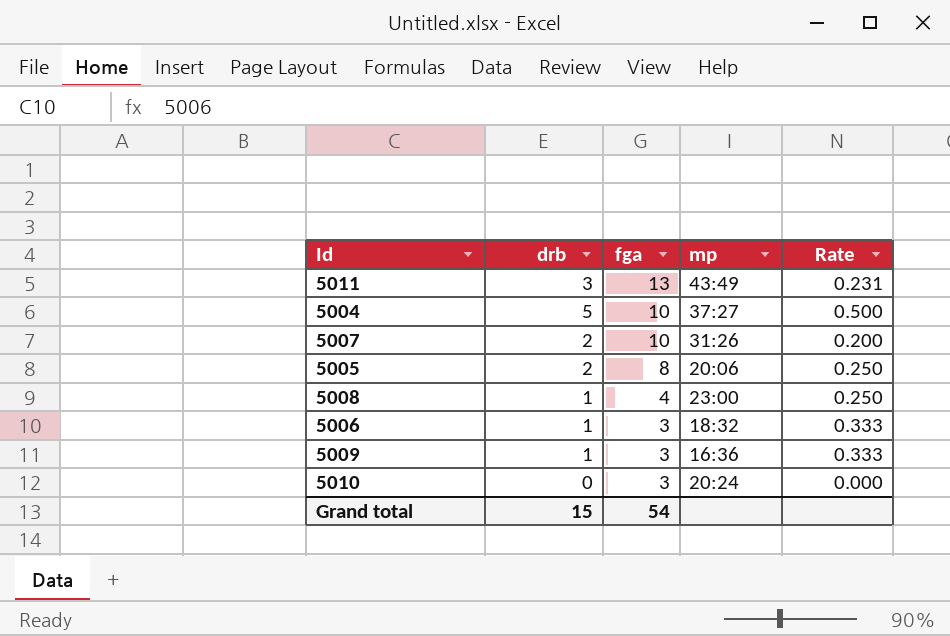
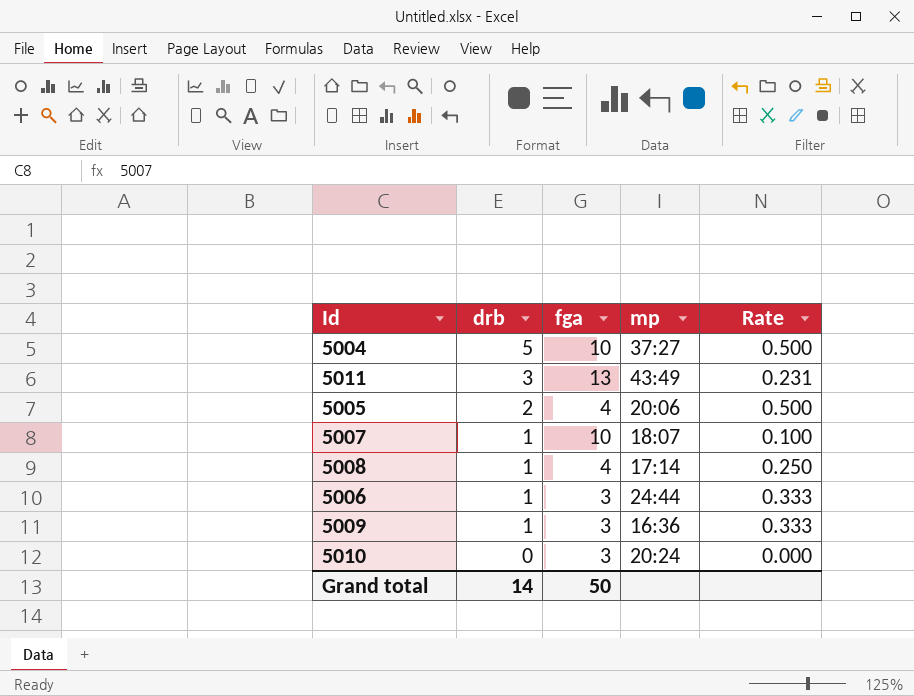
row order: fga descending -> drb descending
5005 | fga: 8 -> 4
5005 | Rate: 0.250 -> 0.500
5007 | drb: 2 -> 1
5007 | mp: 31:26 -> 18:07
5007 | Rate: 0.200 -> 0.100
5008 | mp: 23:00 -> 17:14
5006 | mp: 18:32 -> 24:44
Grand total | drb: 15 -> 14
Grand total | fga: 54 -> 50

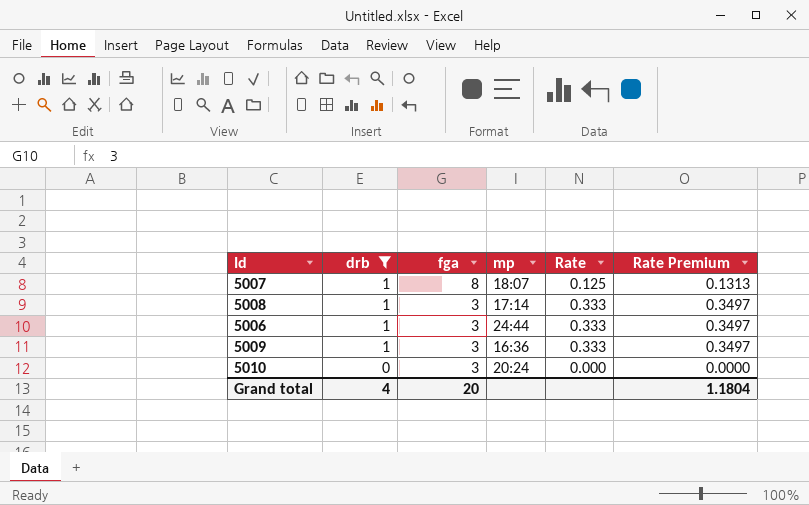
filter: none -> drb <= 1
column Rate Premium | formula: none -> [Rate] * 1.05
5007 | fga: 10 -> 8
5007 | Rate: 0.100 -> 0.125
5008 | fga: 4 -> 3
5008 | Rate: 0.250 -> 0.333
Grand total | drb: 14 -> 4
Grand total | fga: 50 -> 20

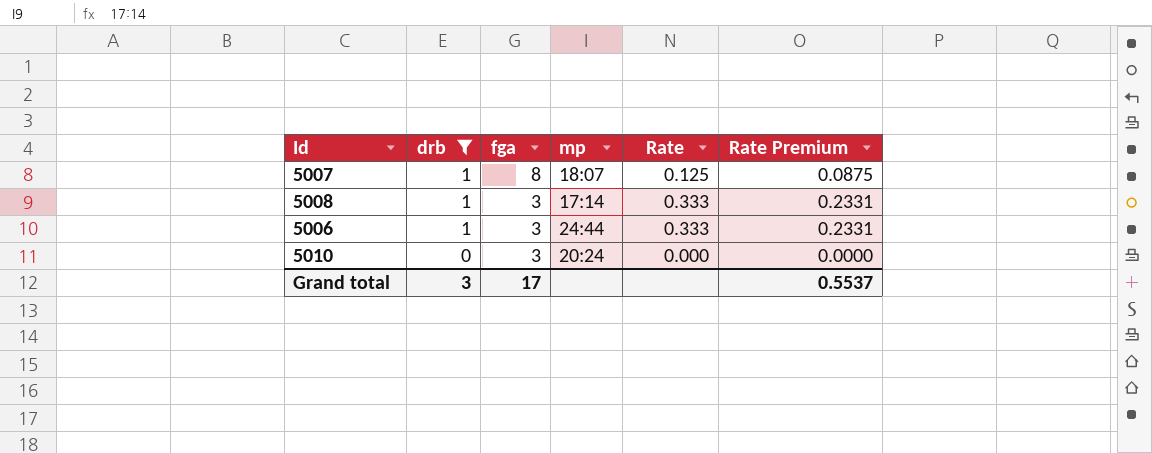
column Rate Premium | formula: [Rate] * 1.05 -> [Rate] * 0.7
row 5009: 1 | 3 | 16:36 | 0.333 | 0.3497 -> none
Grand total | drb: 4 -> 3
Grand total | fga: 20 -> 17
Grand total | Rate Premium: 1.1804 -> 0.5537

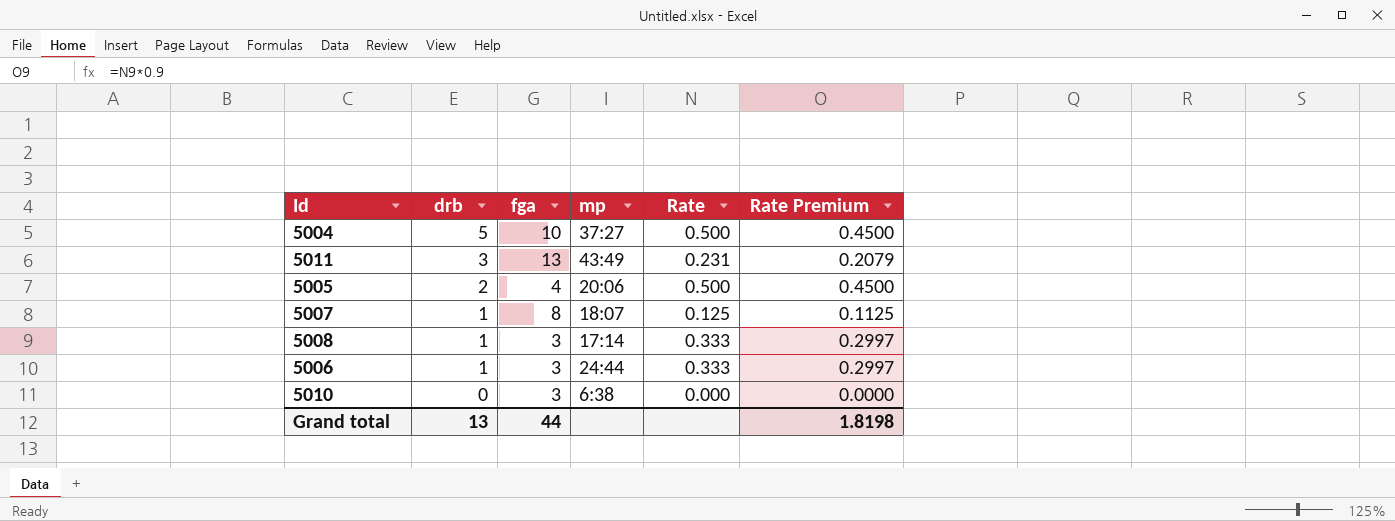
filter: drb <= 1 -> none
column Rate Premium | formula: [Rate] * 0.7 -> [Rate] * 0.9
5010 | mp: 20:24 -> 6:38
Grand total | drb: 3 -> 13
Grand total | fga: 17 -> 44
Grand total | Rate Premium: 0.5537 -> 1.8198

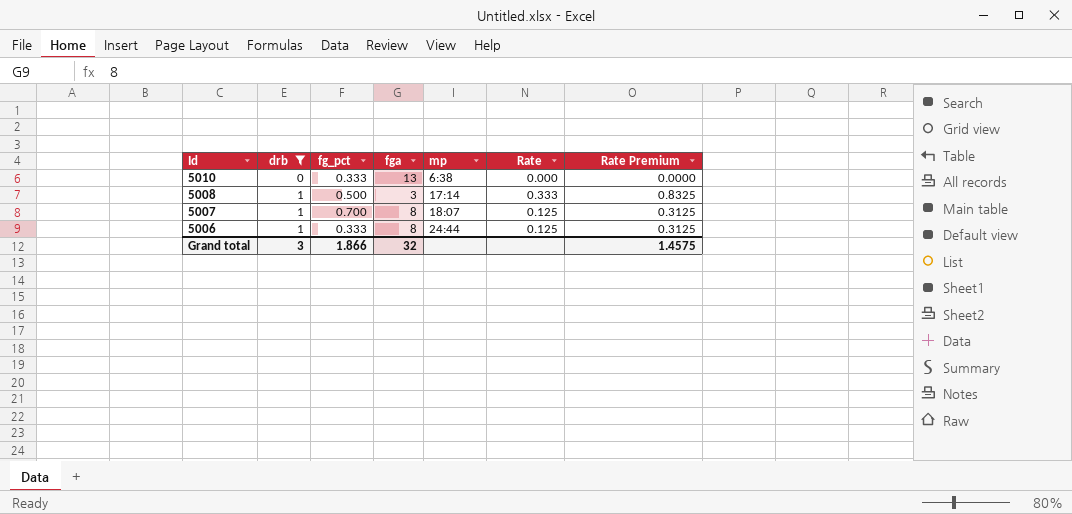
filter: none -> drb <= 1
row order: drb descending -> Id descending
column fg_pct | position: none -> 3
column Rate Premium | formula: [Rate] * 0.9 -> [Rate] * 2.5
5010 | fga: 3 -> 13
5006 | fga: 3 -> 8
5006 | Rate: 0.333 -> 0.125
Grand total | drb: 13 -> 3
Grand total | fga: 44 -> 32
Grand total | Rate Premium: 1.8198 -> 1.4575

